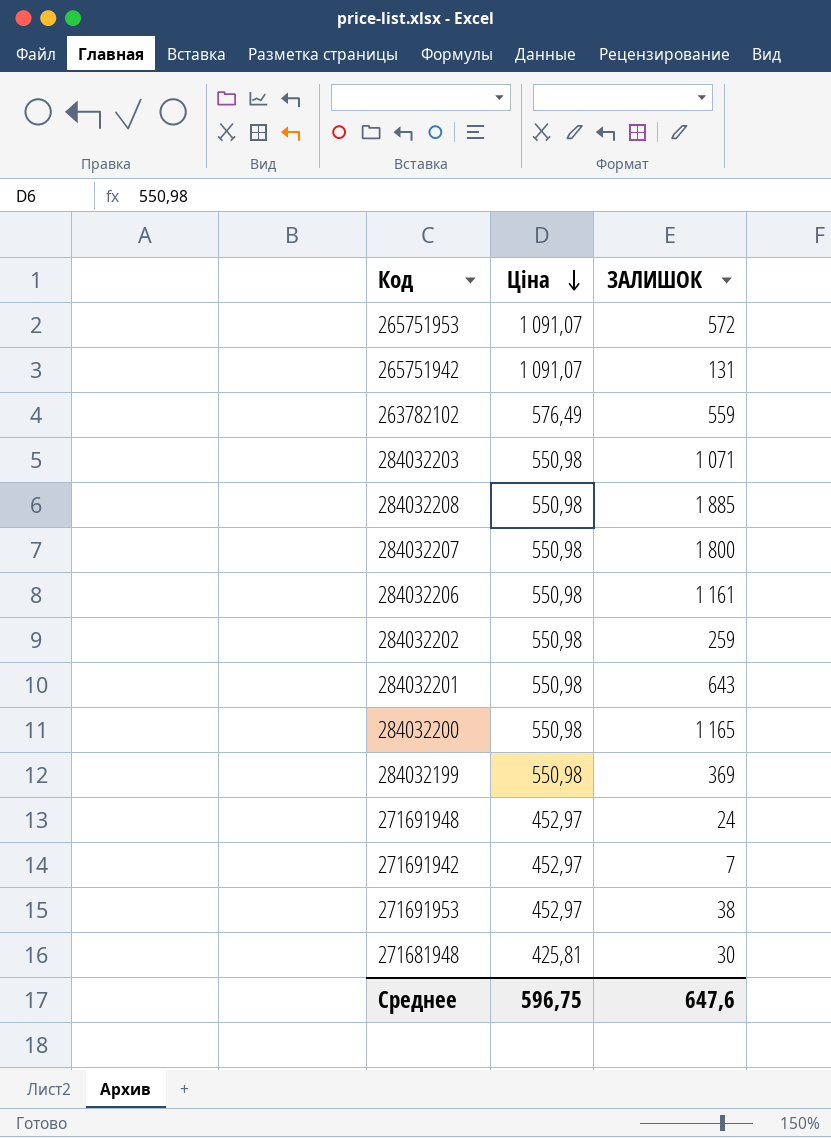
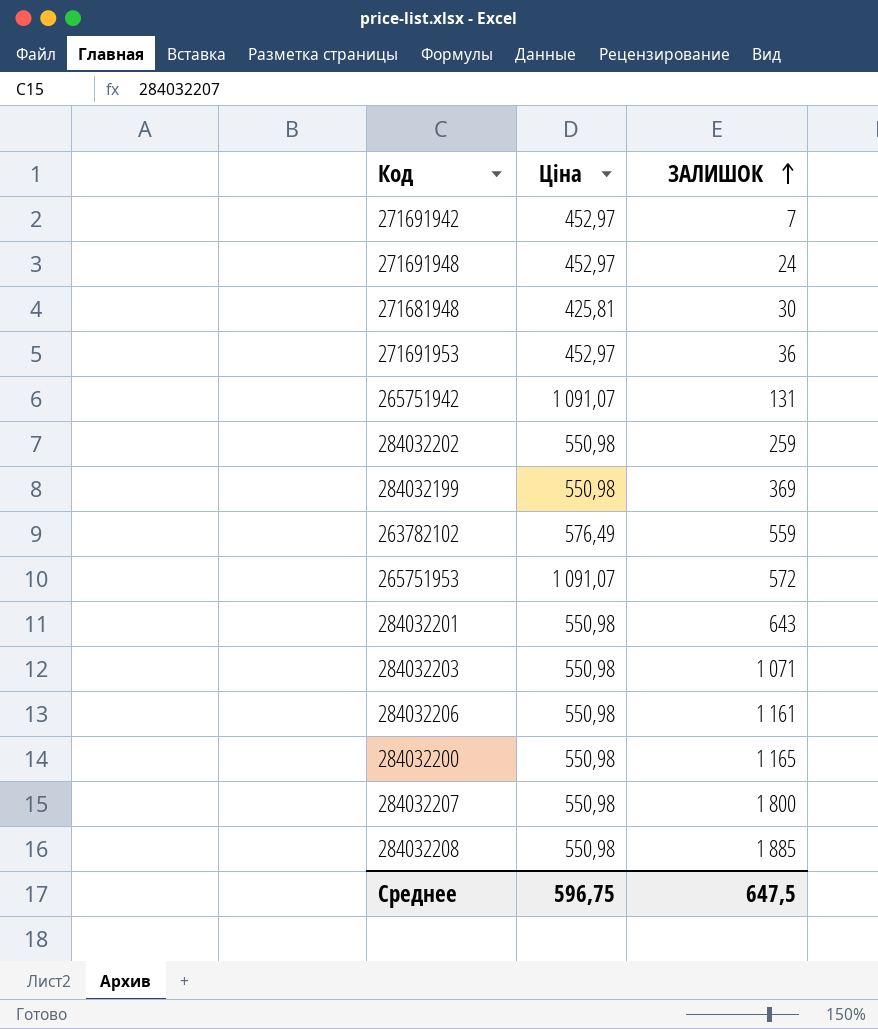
row order: Ціна descending -> ЗАЛИШОК ascending
271691953 | ЗАЛИШОК: 38 -> 36
Среднее | ЗАЛИШОК: 647,6 -> 647,5

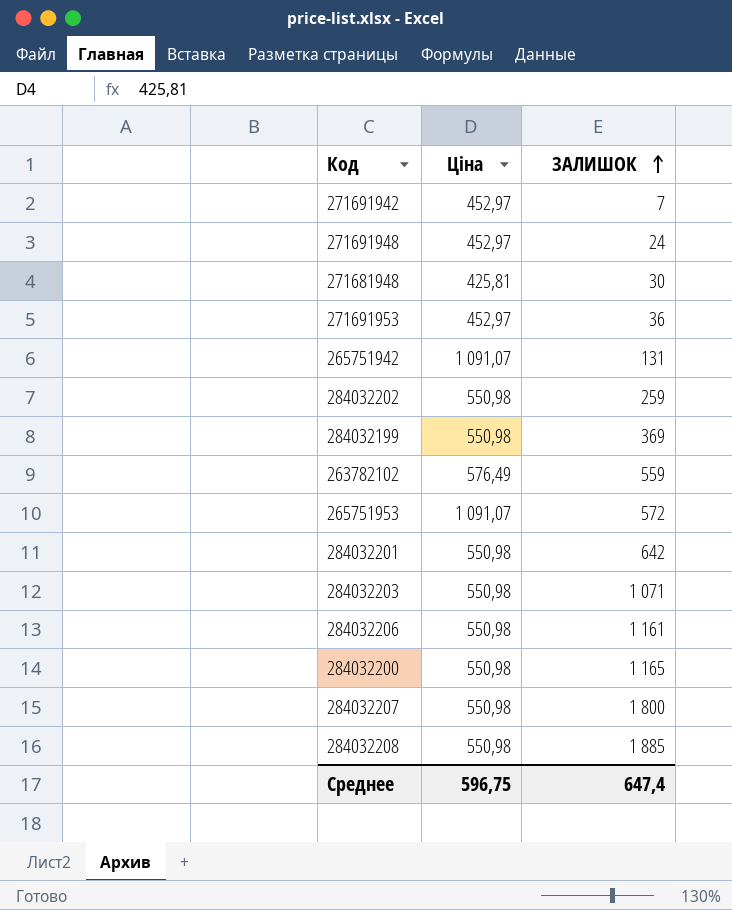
284032201 | ЗАЛИШОК: 643 -> 642
Среднее | ЗАЛИШОК: 647,5 -> 647,4

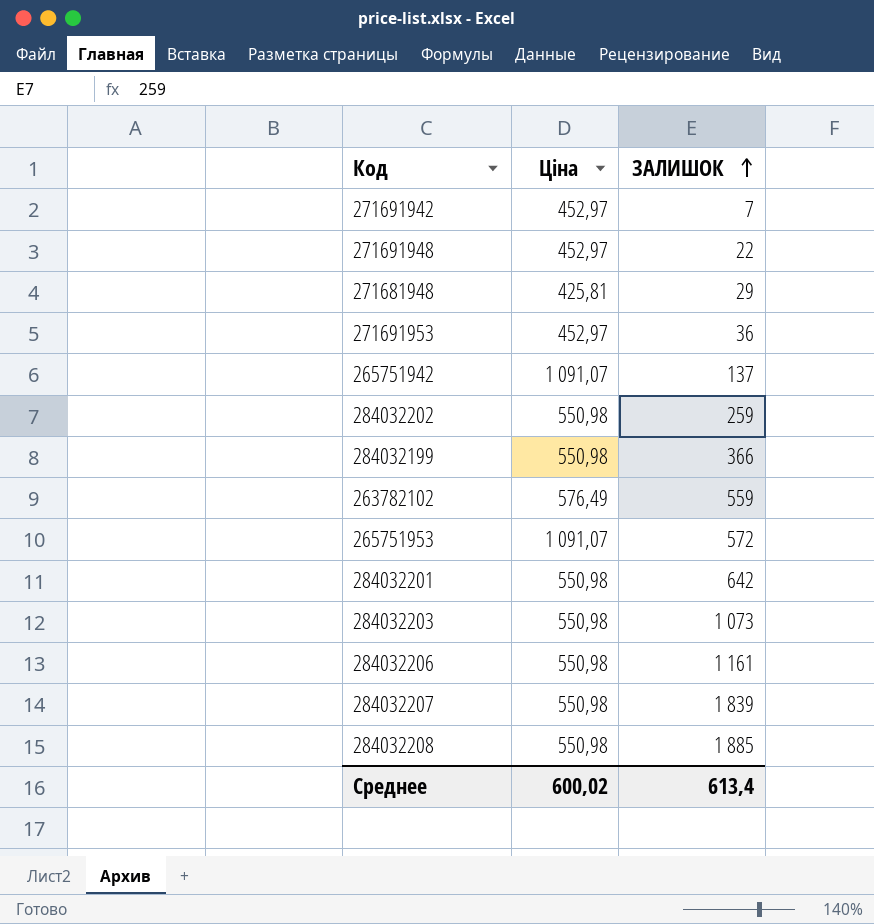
row 284032200: 550,98 | 1 165 -> none
271691948 | ЗАЛИШОК: 24 -> 22
271681948 | ЗАЛИШОК: 30 -> 29
265751942 | ЗАЛИШОК: 131 -> 137
284032199 | ЗАЛИШОК: 369 -> 366
284032203 | ЗАЛИШОК: 1 071 -> 1 073
284032207 | ЗАЛИШОК: 1 800 -> 1 839
Среднее | Ціна: 596,75 -> 600,02
Среднее | ЗАЛИШОК: 647,4 -> 613,4

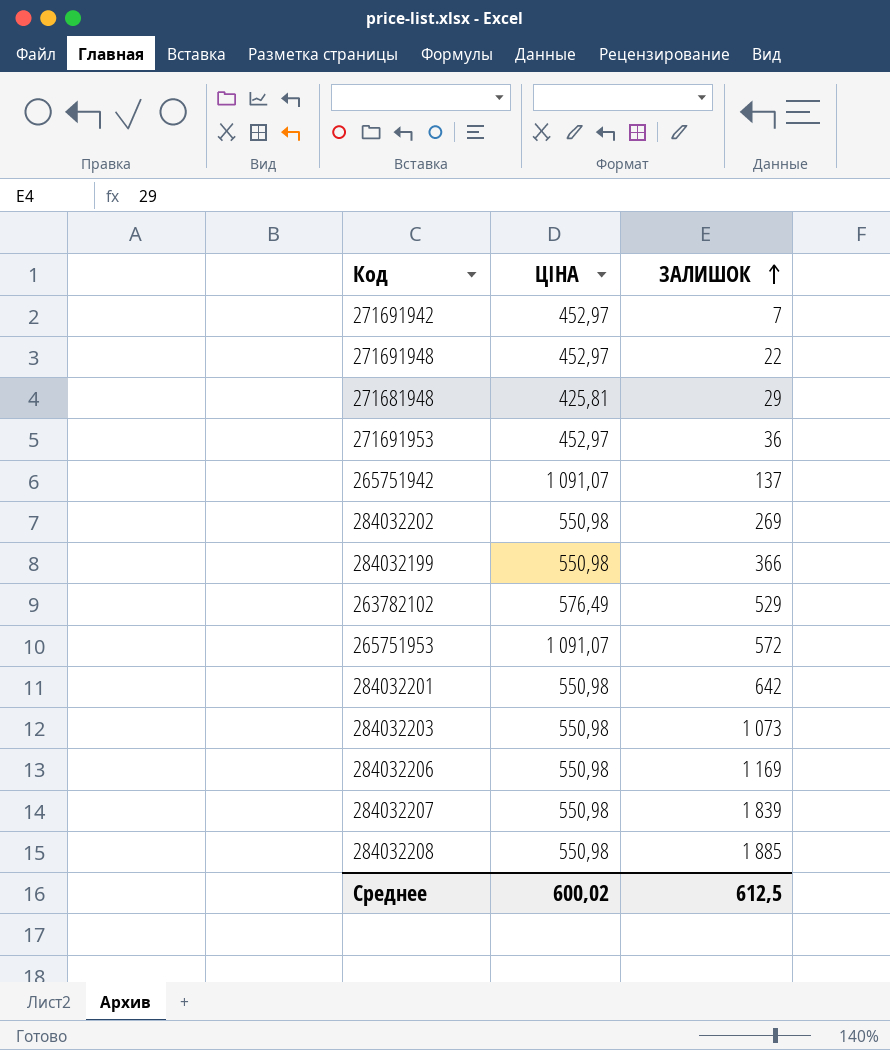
column name: Ціна -> ЦІНА
284032202 | ЗАЛИШОК: 259 -> 269
263782102 | ЗАЛИШОК: 559 -> 529
284032206 | ЗАЛИШОК: 1 161 -> 1 169
Среднее | ЗАЛИШОК: 613,4 -> 612,5

